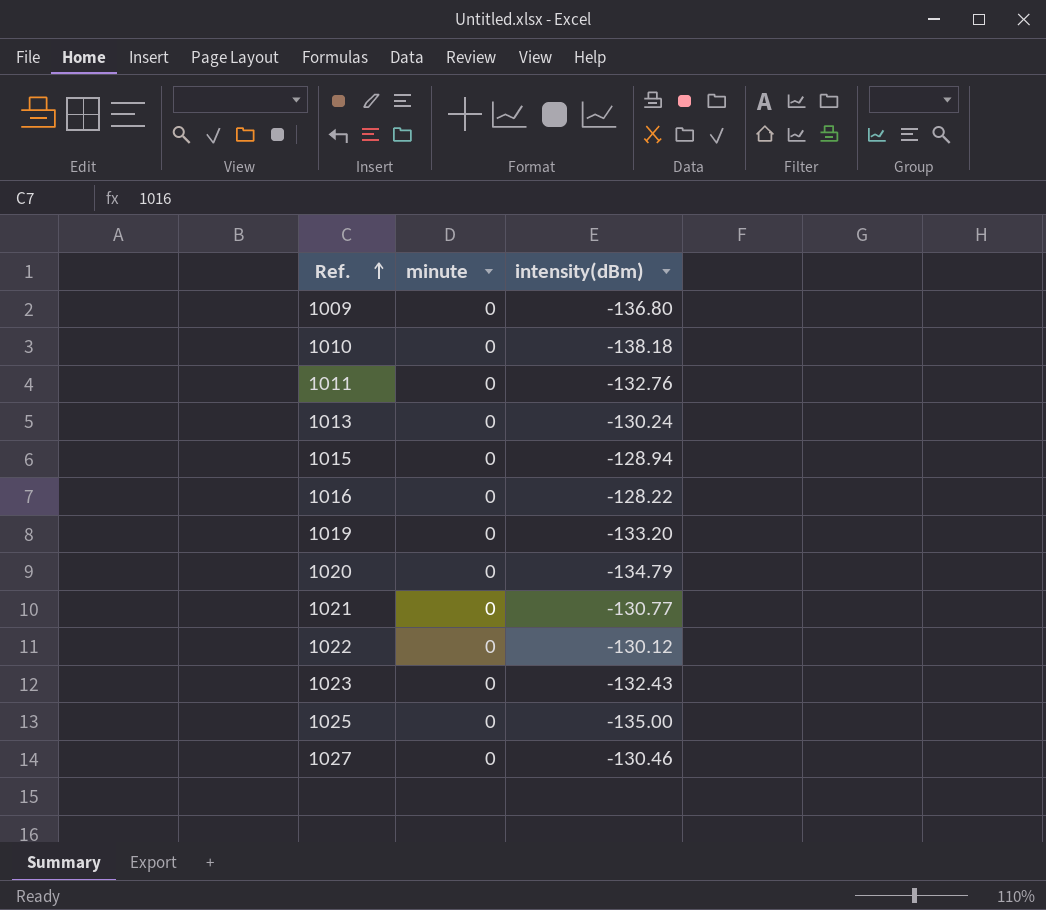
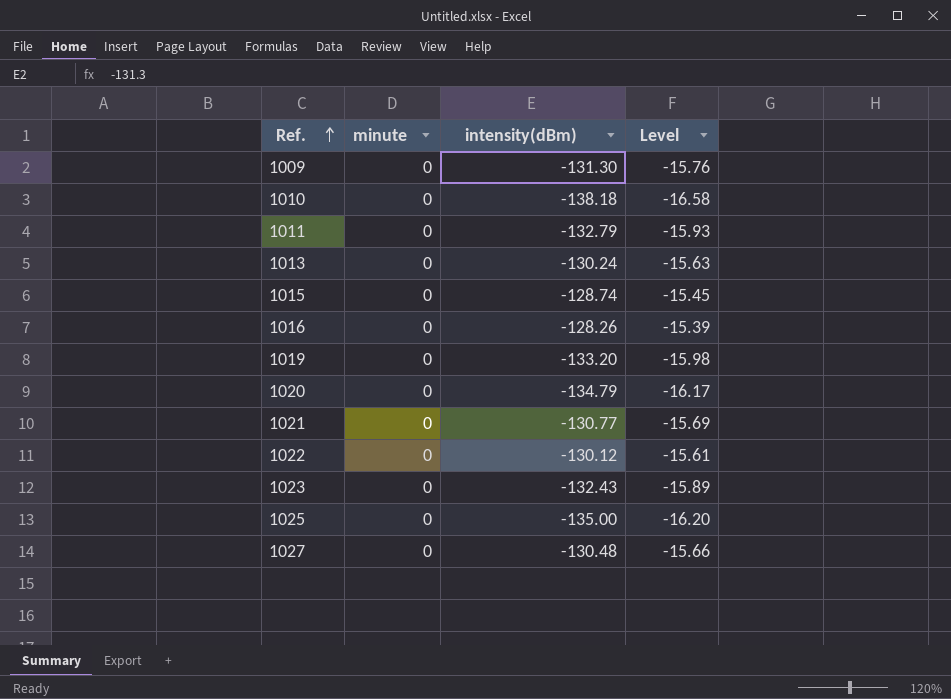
column Level | formula: none -> [intensity(dBm)] * 0.12
1009 | intensity(dBm): -136.80 -> -131.30
1011 | intensity(dBm): -132.76 -> -132.79
1015 | intensity(dBm): -128.94 -> -128.74
1016 | intensity(dBm): -128.22 -> -128.26
1027 | intensity(dBm): -130.46 -> -130.48

